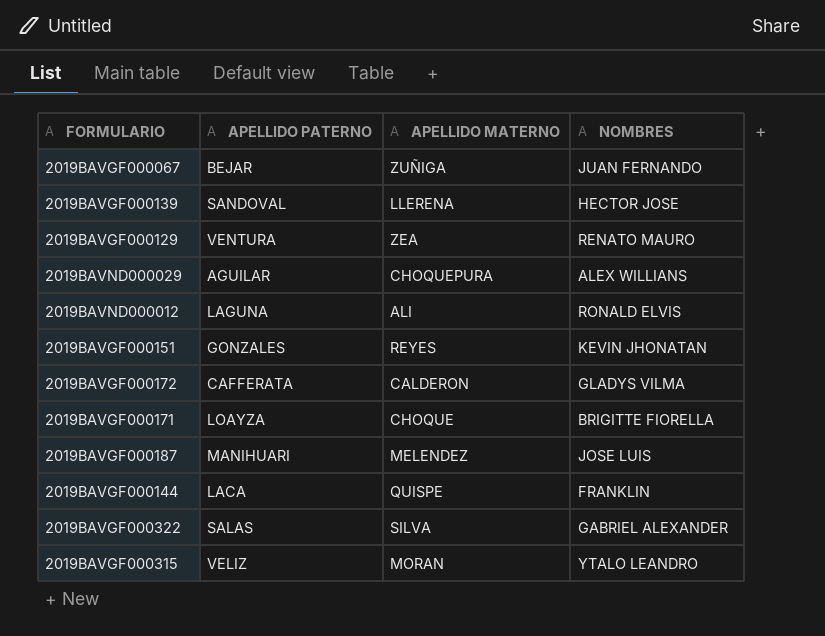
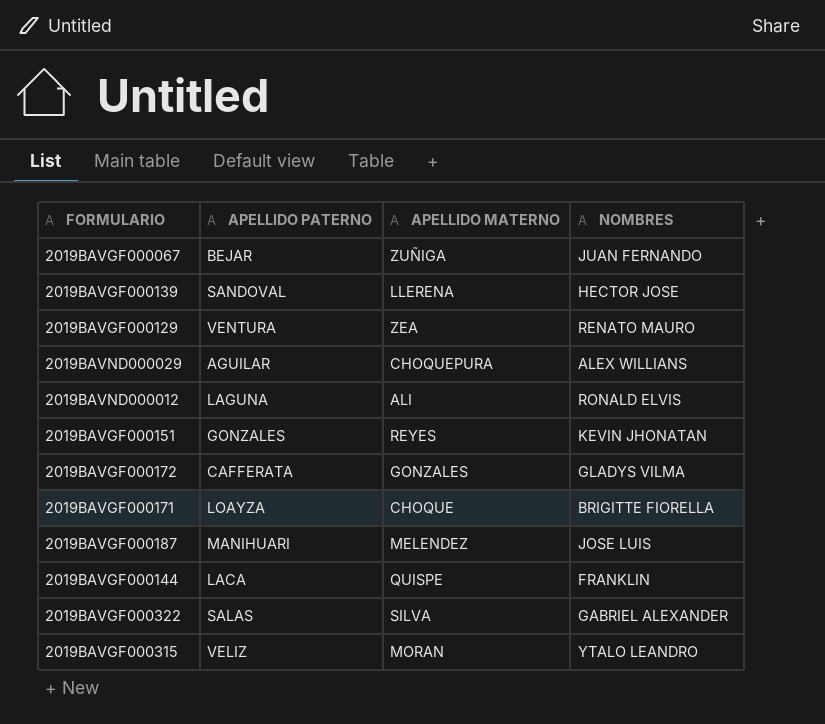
2019BAVGF000172 | APELLIDO MATERNO: CALDERON -> GONZALES

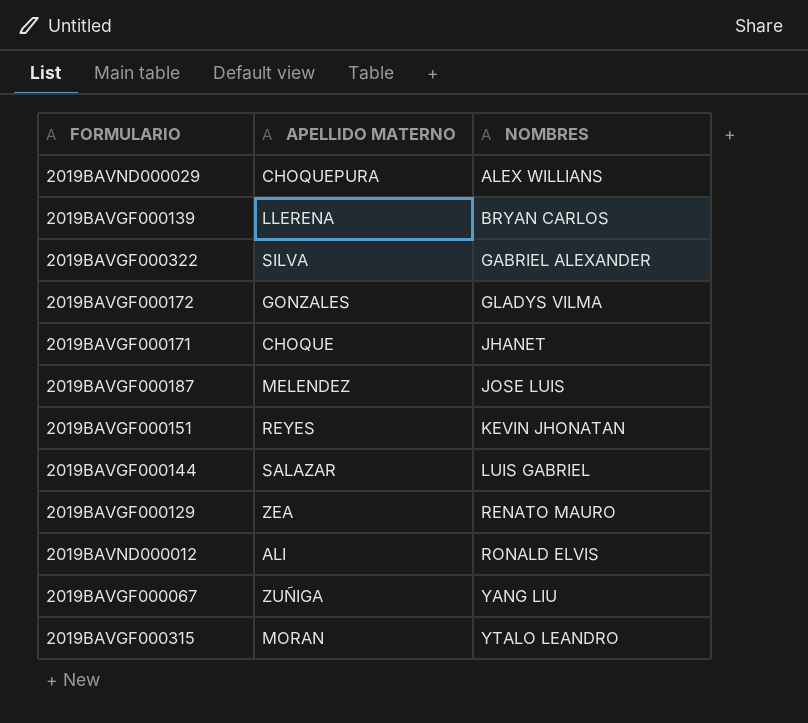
row order: none -> NOMBRES ascending
column APELLIDO PATERNO | position: 2 -> none
2019BAVGF000139 | NOMBRES: HECTOR JOSE -> BRYAN CARLOS
2019BAVGF000171 | NOMBRES: BRIGITTE FIORELLA -> JHANET
2019BAVGF000144 | APELLIDO MATERNO: QUISPE -> SALAZAR
2019BAVGF000144 | NOMBRES: FRANKLIN -> LUIS GABRIEL
2019BAVGF000067 | NOMBRES: JUAN FERNANDO -> YANG LIU

